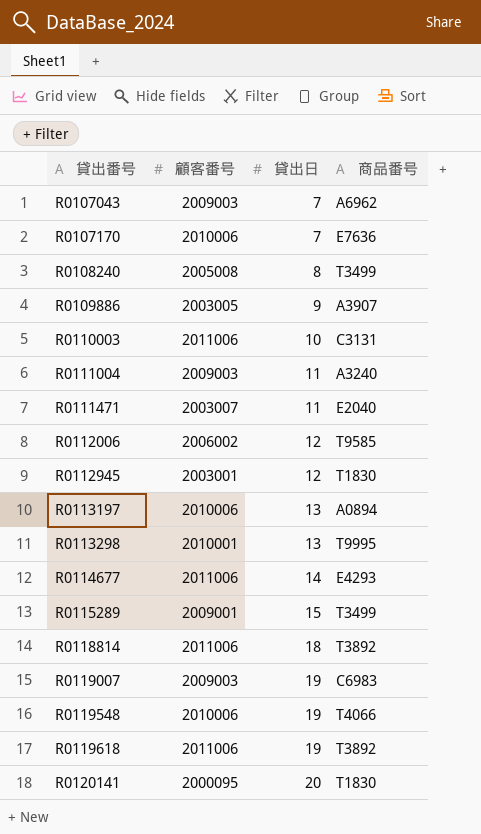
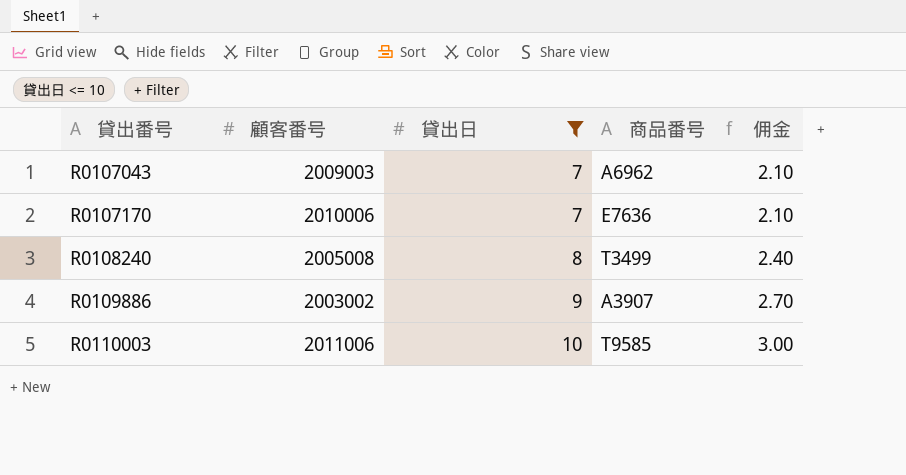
filter: none -> 貸出日 <= 10
column 佣金 | formula: none -> [貸出日] * 0.3
R0109886 | 顧客番号: 2003005 -> 2003002
R0110003 | 商品番号: C3131 -> T9585

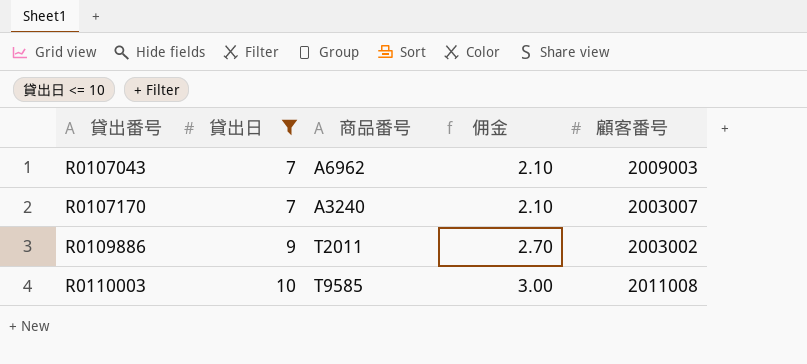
column 顧客番号 | position: 2 -> 5
row R0108240: 2005008 | 8 | T3499 | 2.40 -> none
R0107170 | 商品番号: E7636 -> A3240
R0107170 | 顧客番号: 2010006 -> 2003007
R0109886 | 商品番号: A3907 -> T2011
R0110003 | 顧客番号: 2011006 -> 2011008

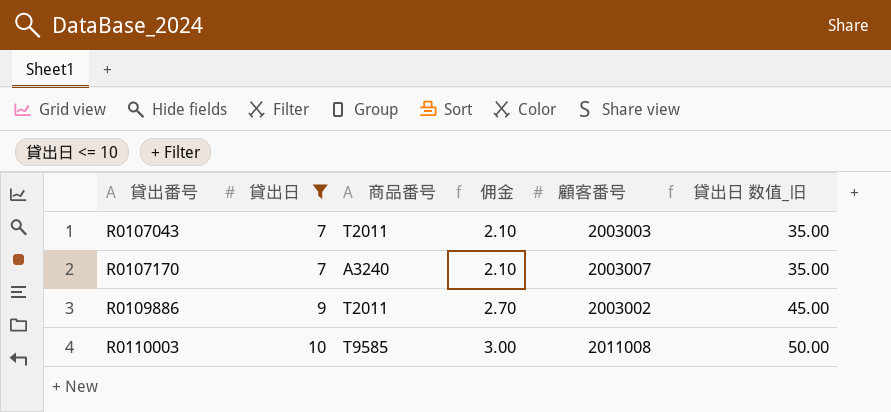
column 貸出日 数值_旧 | formula: none -> [貸出日] * 5
R0107043 | 商品番号: A6962 -> T2011
R0107043 | 顧客番号: 2009003 -> 2003003

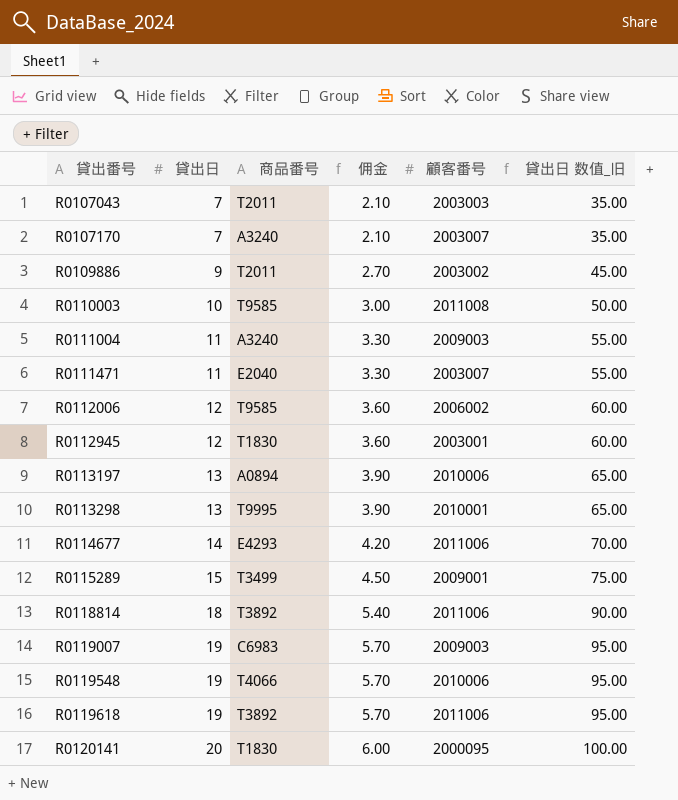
filter: 貸出日 <= 10 -> none

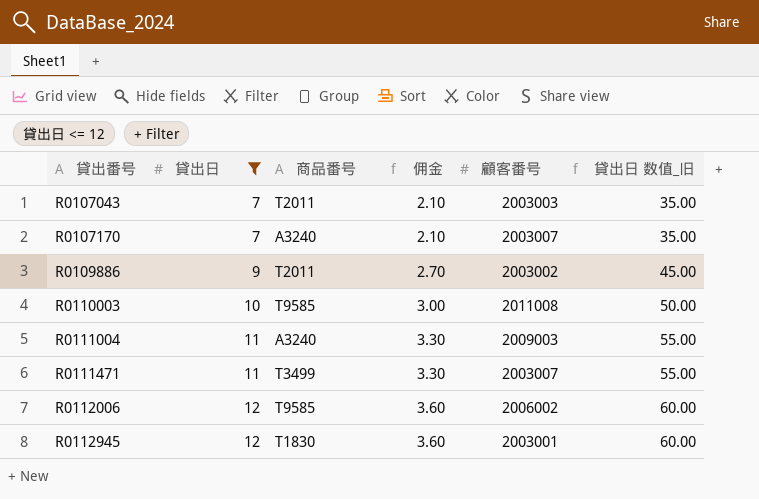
filter: none -> 貸出日 <= 12
R0111471 | 商品番号: E2040 -> T3499

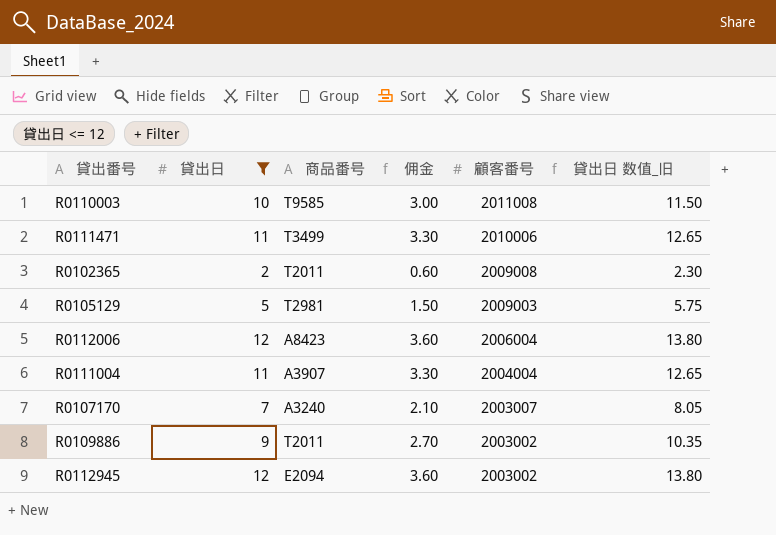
row order: 貸出番号 ascending -> 顧客番号 descending
column 貸出日 数值_旧 | formula: [貸出日] * 5 -> [貸出日] * 1.15
row R0107043: 7 | T2011 | 2.10 | 2003003 | 35.00 -> none
R0111471 | 顧客番号: 2003007 -> 2010006
row R0102365: none -> 2 | T2011 | 0.60 | 2009008 | 2.30
row R0105129: none -> 5 | T2981 | 1.50 | 2009003 | 5.75
R0112006 | 商品番号: T9585 -> A8423
R0112006 | 顧客番号: 2006002 -> 2006004
R0111004 | 商品番号: A3240 -> A3907
R0111004 | 顧客番号: 2009003 -> 2004004
R0112945 | 商品番号: T1830 -> E2094
R0112945 | 顧客番号: 2003001 -> 2003002

